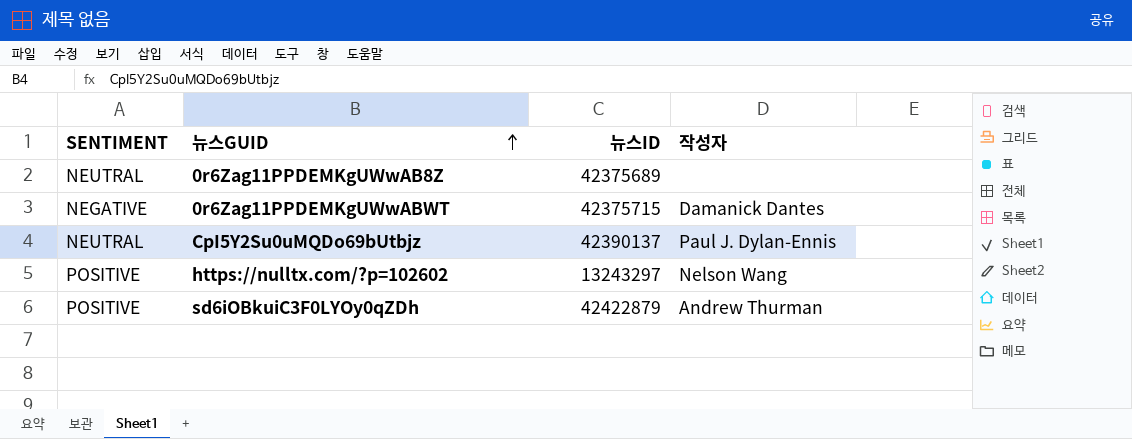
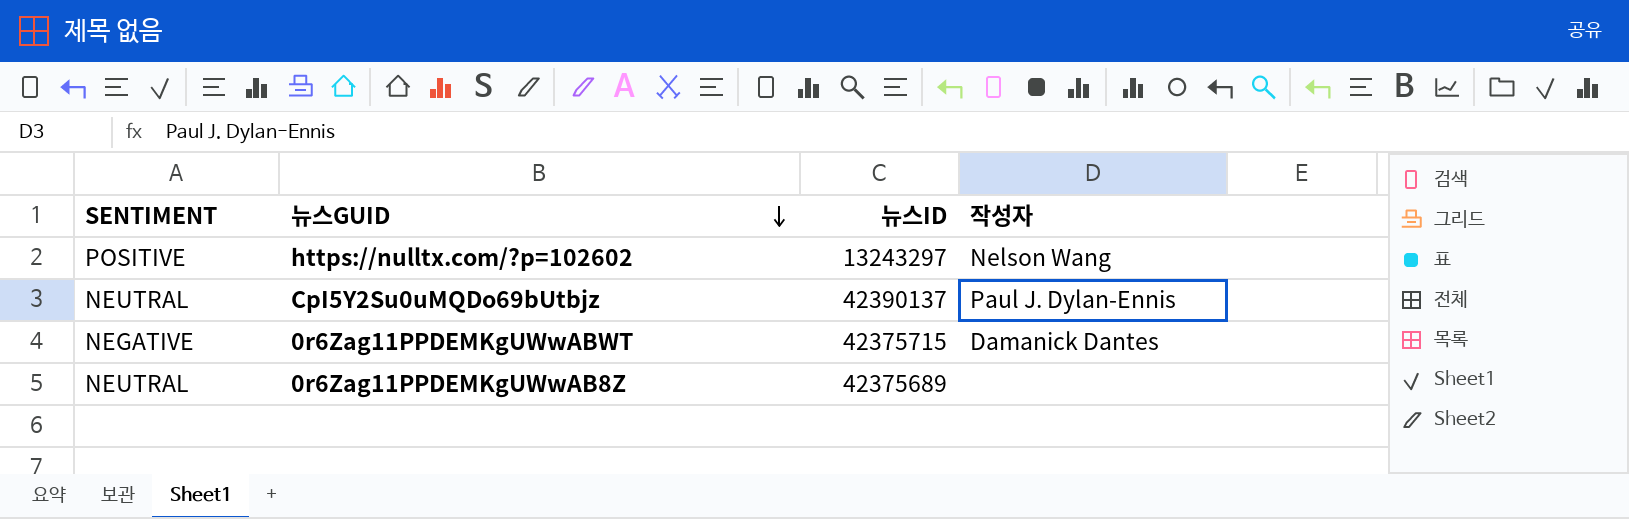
row order: 뉴스GUID ascending -> 뉴스GUID descending
row sd6iOBkuiC3F0LYOy0qZDh: POSITIVE | 42422879 | Andrew Thurman -> none

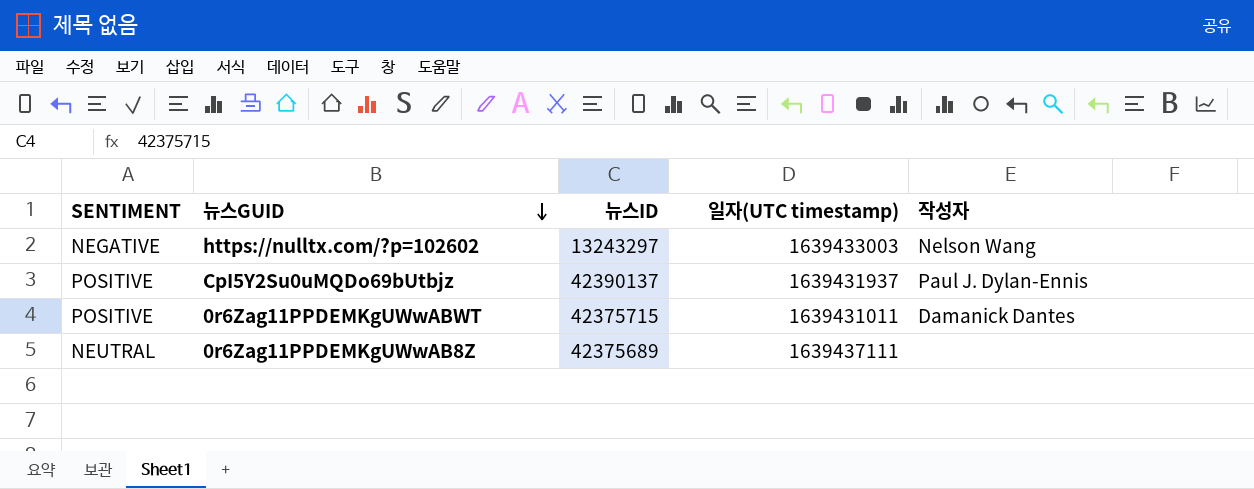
column 일자(UTC timestamp) | position: none -> 4
https://nulltx.com/?p=102602 | SENTIMENT: POSITIVE -> NEGATIVE
CpI5Y2Su0uMQDo69bUtbjz | SENTIMENT: NEUTRAL -> POSITIVE
0r6Zag11PPDEMKgUWwABWT | SENTIMENT: NEGATIVE -> POSITIVE

